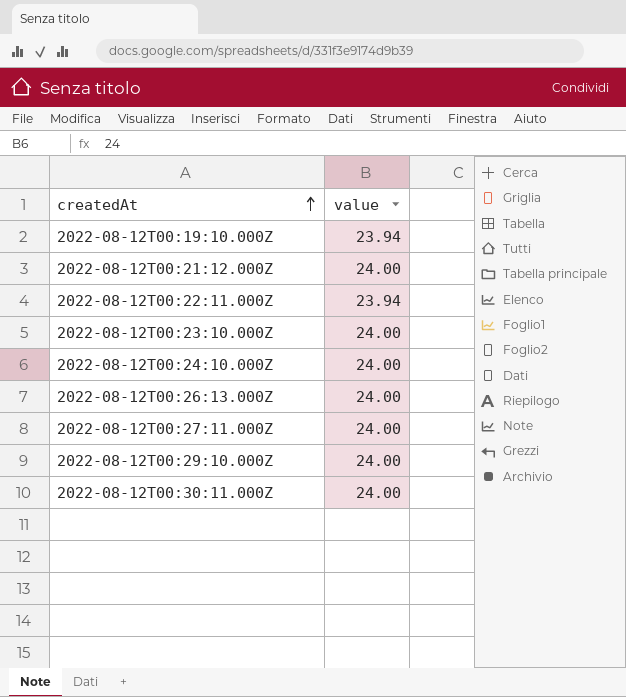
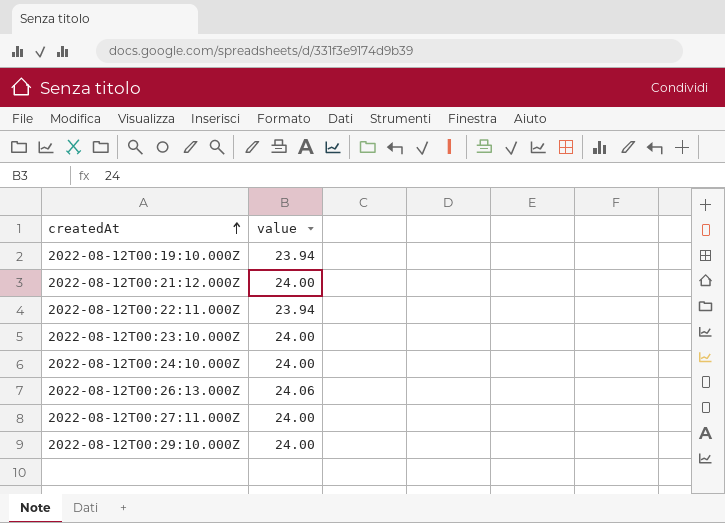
row 2022-08-12T00:30:11.000Z: 24.00 -> none
2022-08-12T00:26:13.000Z | value: 24.00 -> 24.06

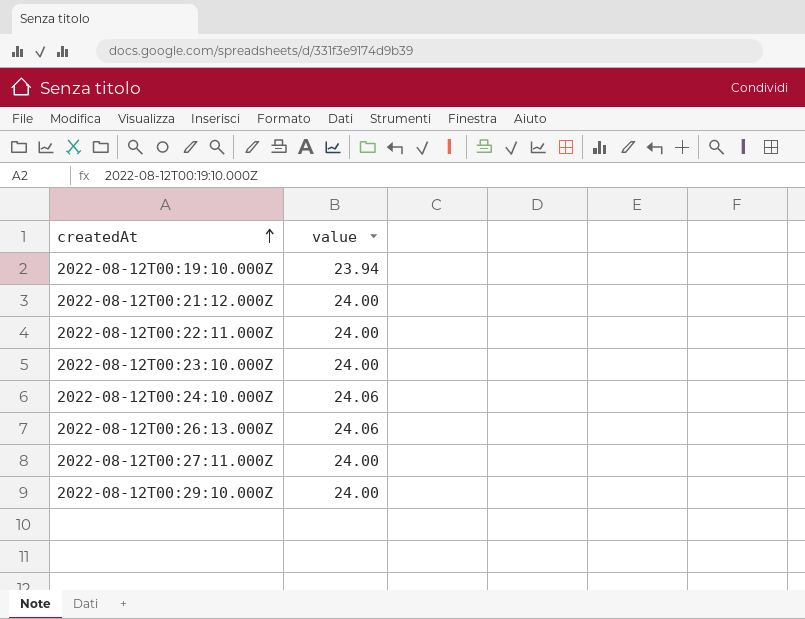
2022-08-12T00:22:11.000Z | value: 23.94 -> 24.00
2022-08-12T00:24:10.000Z | value: 24.00 -> 24.06

